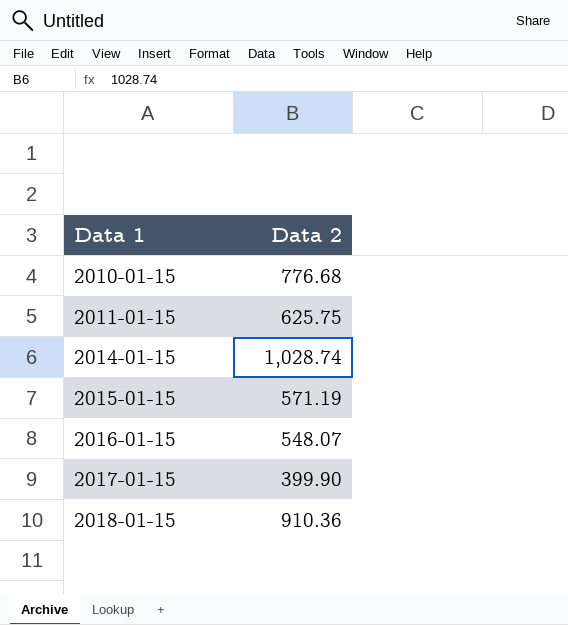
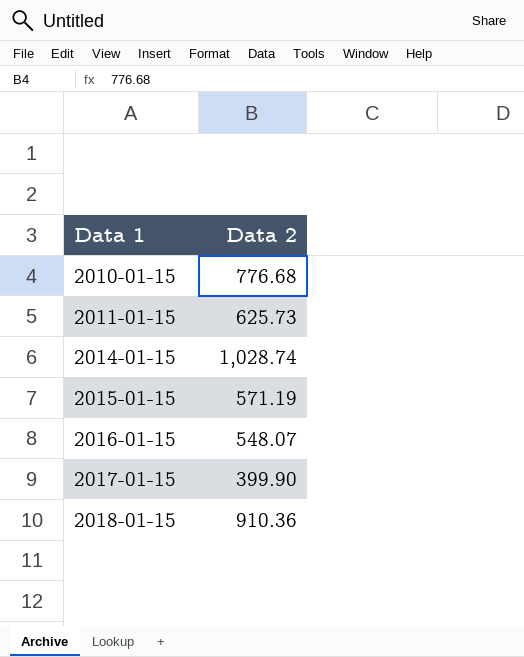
2011-01-15 | Data 2: 625.75 -> 625.73

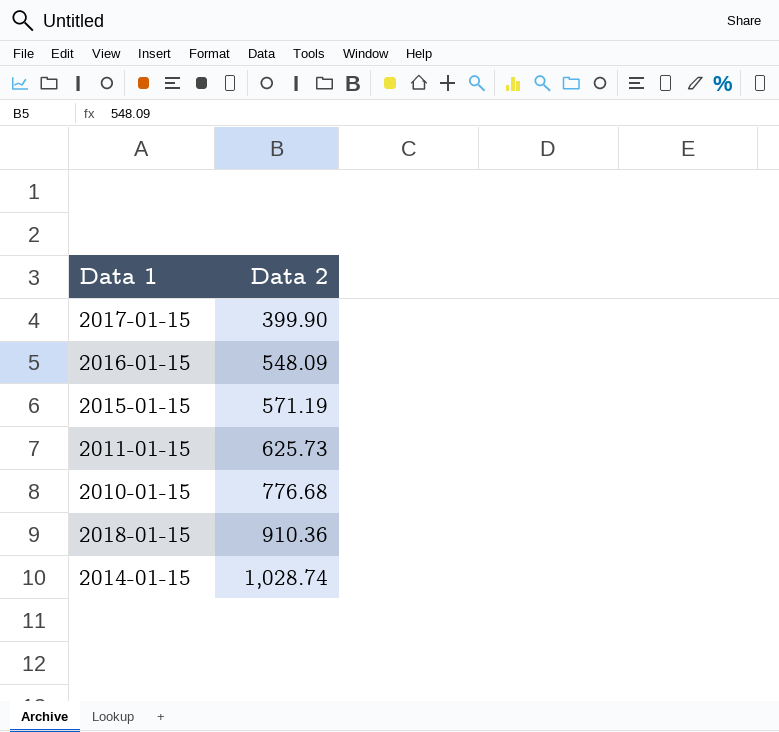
row order: Data 1 ascending -> Data 2 ascending
2016-01-15 | Data 2: 548.07 -> 548.09

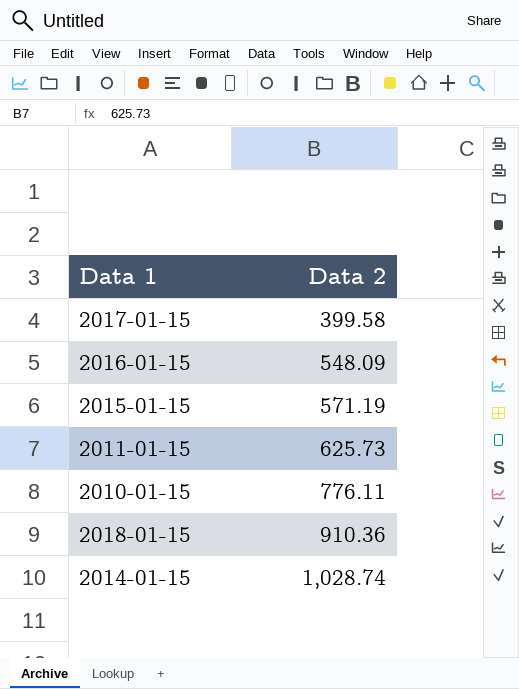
2017-01-15 | Data 2: 399.90 -> 399.58
2010-01-15 | Data 2: 776.68 -> 776.11

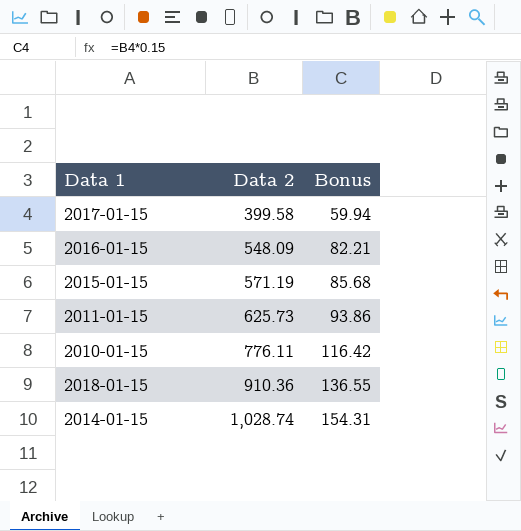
column Bonus | formula: none -> [Data 2] * 0.15

